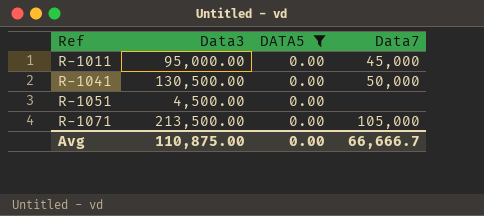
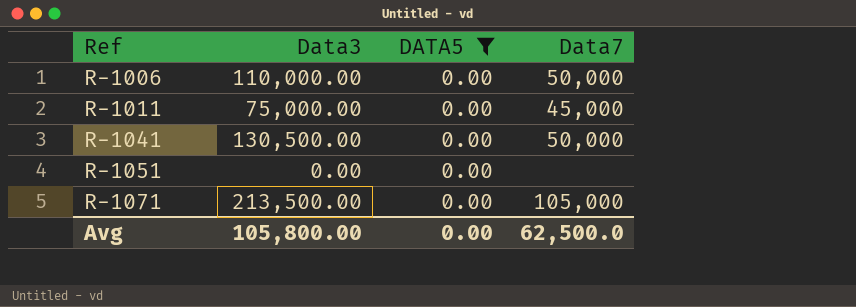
row R-1006: none -> 110,000.00 | 0.00 | 50,000
R-1011 | Data3: 95,000.00 -> 75,000.00
R-1051 | Data3: 4,500.00 -> 0.00
Avg | Data3: 110,875.00 -> 105,800.00
Avg | Data7: 66,666.7 -> 62,500.0

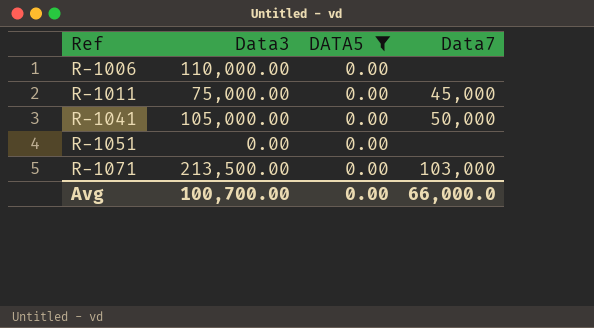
R-1006 | Data7: 50,000 -> none
R-1041 | Data3: 130,500.00 -> 105,000.00
R-1071 | Data7: 105,000 -> 103,000
Avg | Data3: 105,800.00 -> 100,700.00
Avg | Data7: 62,500.0 -> 66,000.0

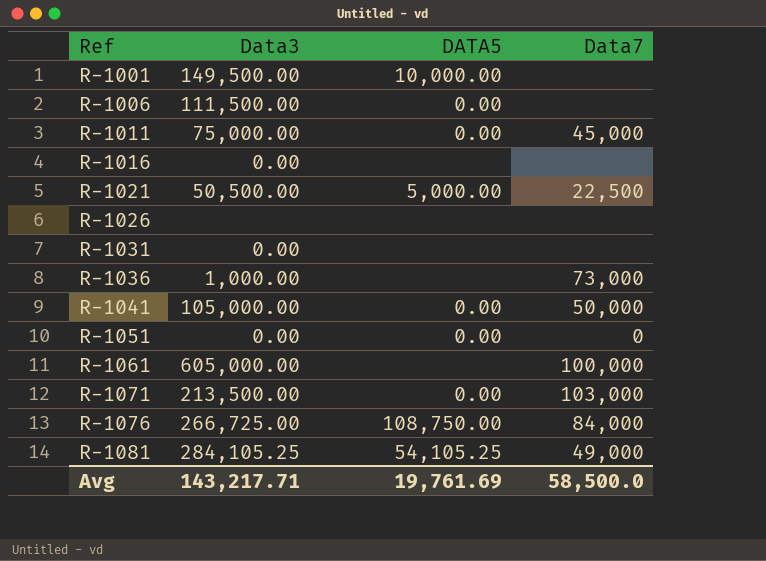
filter: DATA5 = 0.00 -> none
R-1006 | Data3: 110,000.00 -> 111,500.00
R-1051 | Data7: none -> 0
Avg | Data3: 100,700.00 -> 143,217.71
Avg | DATA5: 0.00 -> 19,761.69
Avg | Data7: 66,000.0 -> 58,500.0

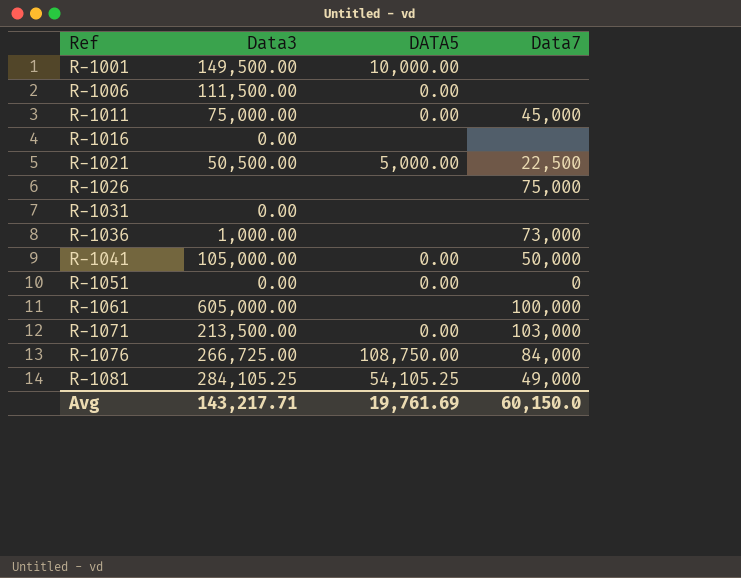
R-1026 | Data7: none -> 75,000
Avg | Data7: 58,500.0 -> 60,150.0

